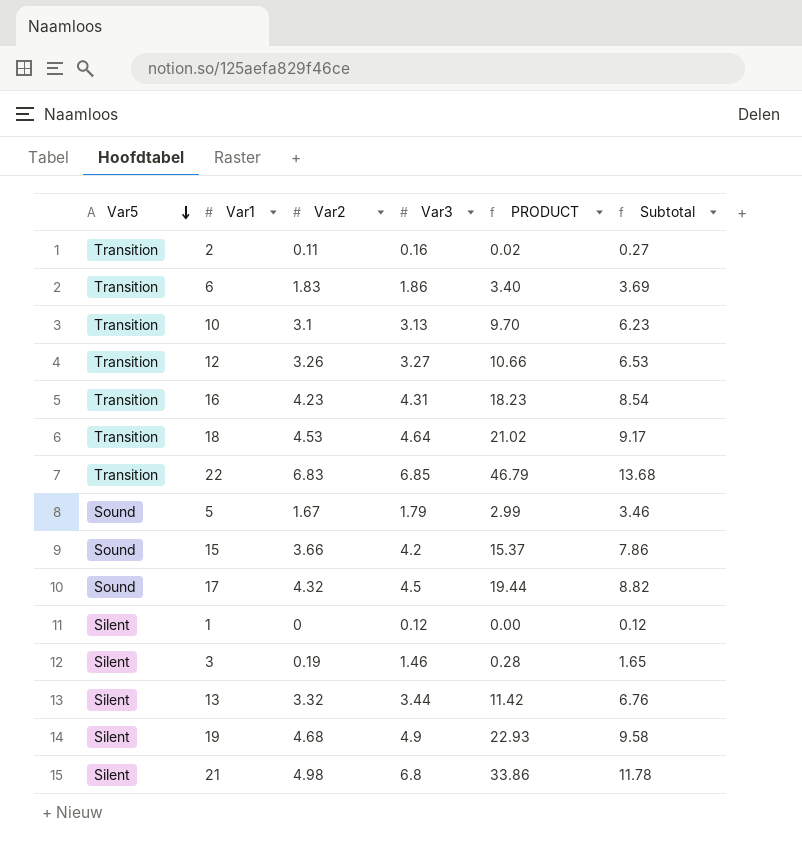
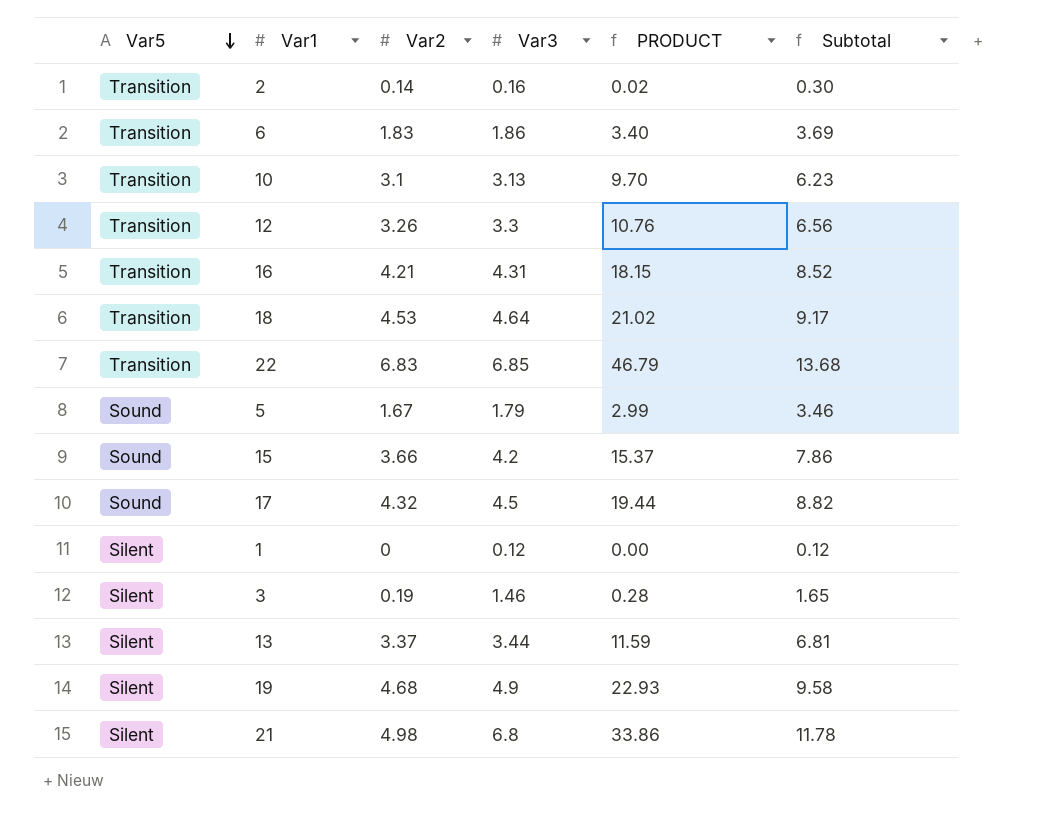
2 | Var2: 0.11 -> 0.14
2 | Subtotal: 0.27 -> 0.30
12 | Var3: 3.27 -> 3.3
12 | PRODUCT: 10.66 -> 10.76
12 | Subtotal: 6.53 -> 6.56
16 | Var2: 4.23 -> 4.21
16 | PRODUCT: 18.23 -> 18.15
16 | Subtotal: 8.54 -> 8.52
13 | Var2: 3.32 -> 3.37
13 | PRODUCT: 11.42 -> 11.59
13 | Subtotal: 6.76 -> 6.81

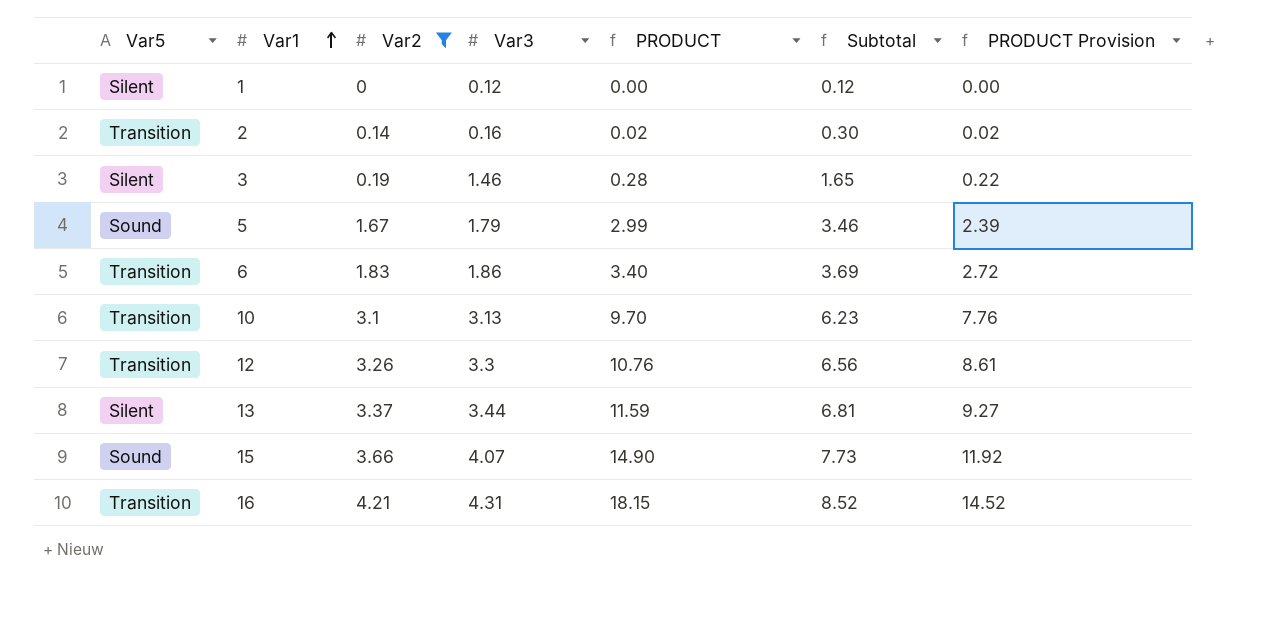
filter: none -> Var2 <= 4.21
row order: Var5 descending -> Var1 ascending
column PRODUCT Provision | formula: none -> [PRODUCT] * 0.8
15 | Var3: 4.2 -> 4.07
15 | PRODUCT: 15.37 -> 14.90
15 | Subtotal: 7.86 -> 7.73

